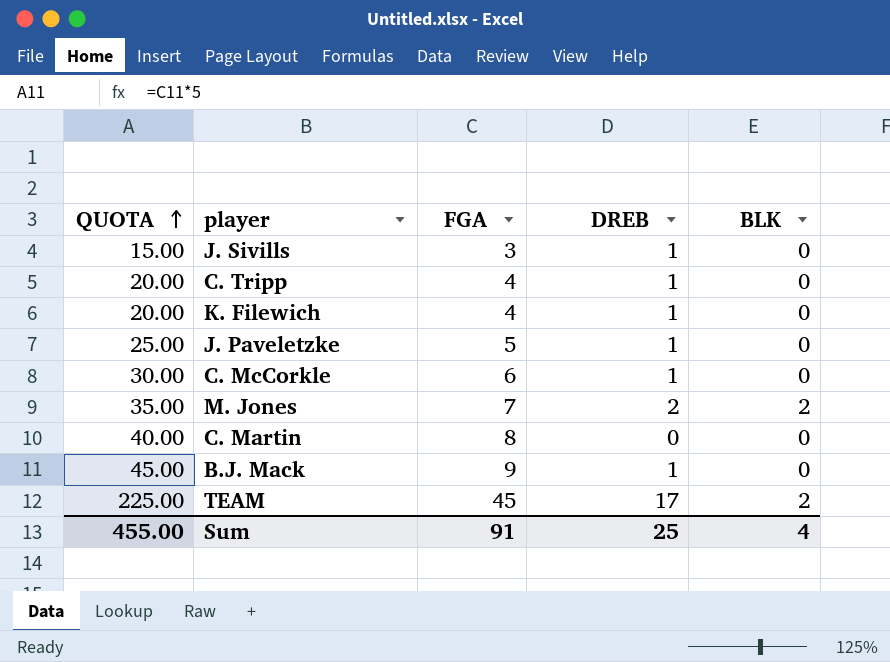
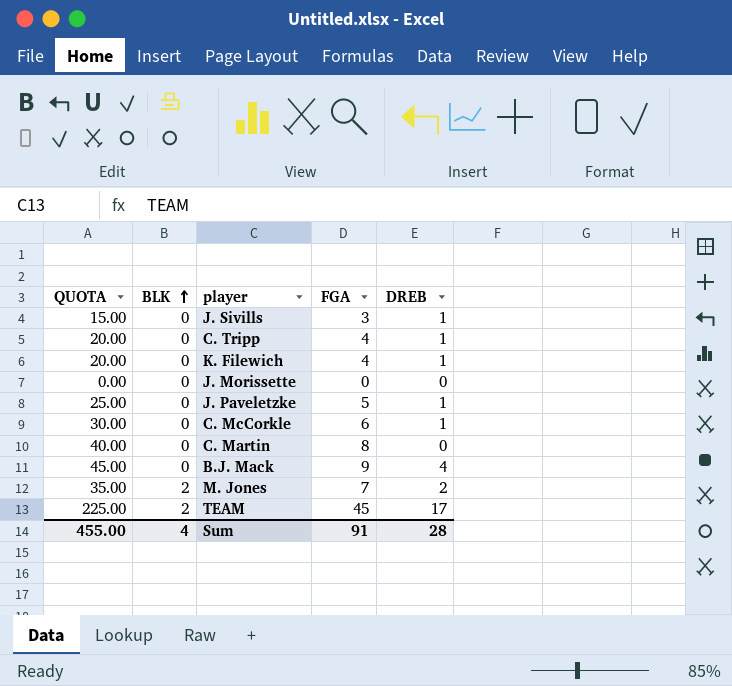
row order: QUOTA ascending -> BLK ascending
column BLK | position: 5 -> 2
row J. Morissette: none -> 0.00 | 0 | 0 | 0
B.J. Mack | DREB: 1 -> 4
Sum | DREB: 25 -> 28

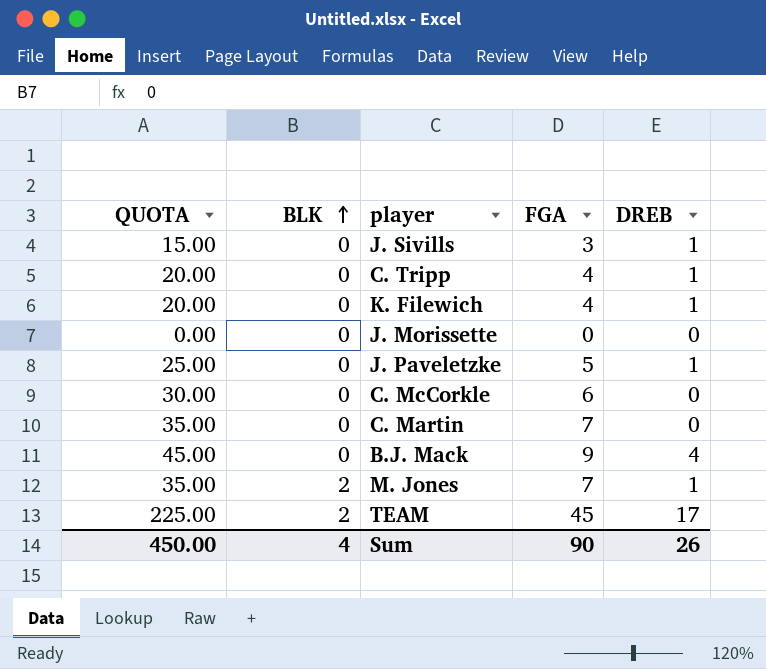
C. McCorkle | DREB: 1 -> 0
C. Martin | QUOTA: 40.00 -> 35.00
C. Martin | FGA: 8 -> 7
M. Jones | DREB: 2 -> 1
Sum | QUOTA: 455.00 -> 450.00
Sum | FGA: 91 -> 90
Sum | DREB: 28 -> 26

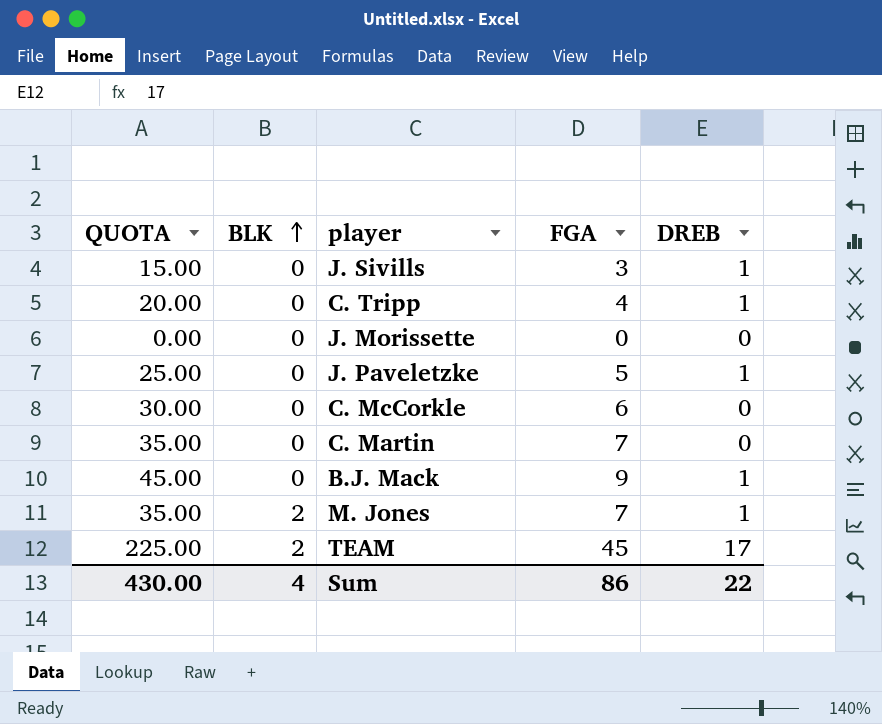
row K. Filewich: 20.00 | 0 | 4 | 1 -> none
B.J. Mack | DREB: 4 -> 1
Sum | QUOTA: 450.00 -> 430.00
Sum | FGA: 90 -> 86
Sum | DREB: 26 -> 22

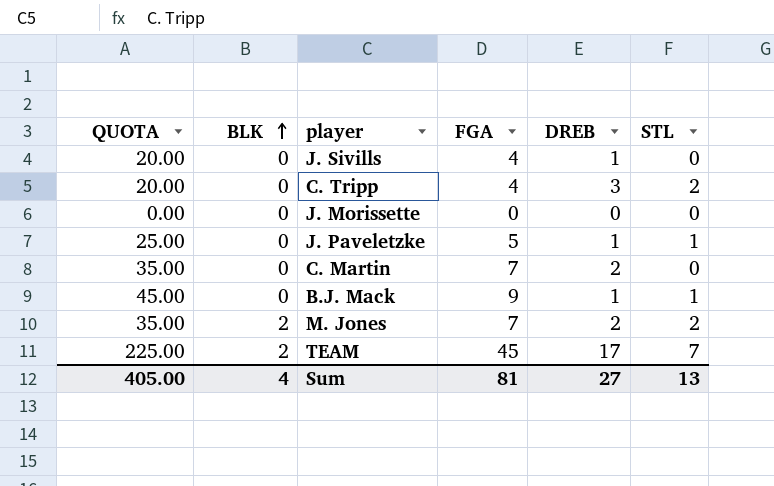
column STL | position: none -> 6
row C. McCorkle: 30.00 | 0 | 6 | 0 -> none
J. Sivills | QUOTA: 15.00 -> 20.00
J. Sivills | FGA: 3 -> 4
C. Tripp | DREB: 1 -> 3
C. Martin | DREB: 0 -> 2
M. Jones | DREB: 1 -> 2
Sum | QUOTA: 430.00 -> 405.00
Sum | FGA: 86 -> 81
Sum | DREB: 22 -> 27

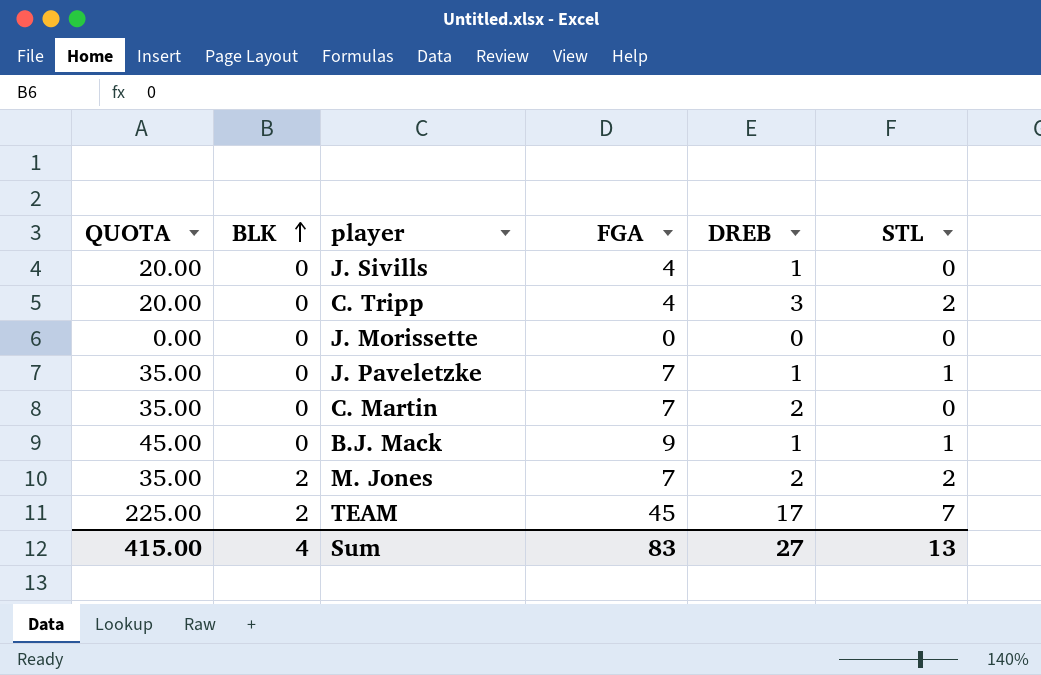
J. Paveletzke | QUOTA: 25.00 -> 35.00
J. Paveletzke | FGA: 5 -> 7
Sum | QUOTA: 405.00 -> 415.00
Sum | FGA: 81 -> 83

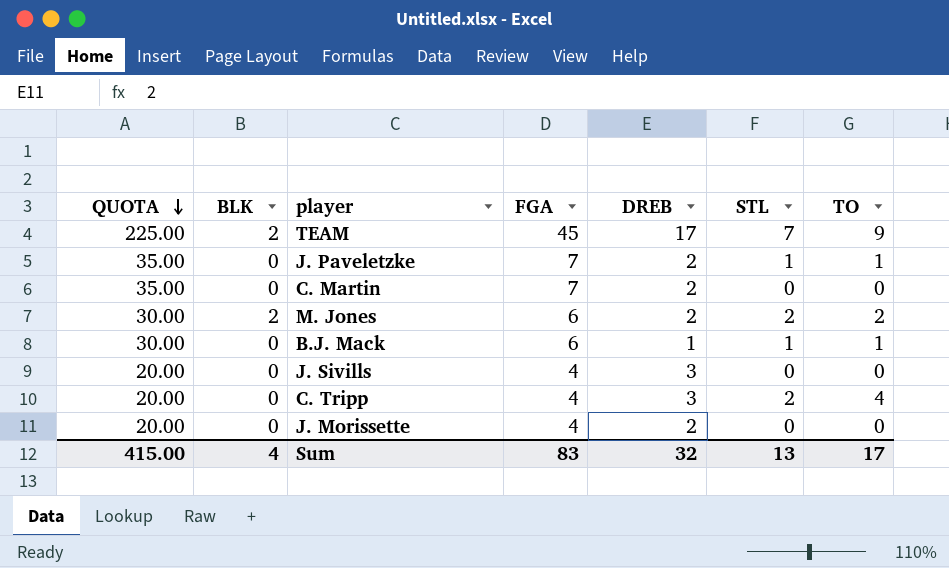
row order: BLK ascending -> QUOTA descending
column TO | position: none -> 7
J. Paveletzke | DREB: 1 -> 2
M. Jones | QUOTA: 35.00 -> 30.00
M. Jones | FGA: 7 -> 6
B.J. Mack | QUOTA: 45.00 -> 30.00
B.J. Mack | FGA: 9 -> 6
J. Sivills | DREB: 1 -> 3
J. Morissette | QUOTA: 0.00 -> 20.00
J. Morissette | FGA: 0 -> 4
J. Morissette | DREB: 0 -> 2
Sum | DREB: 27 -> 32

